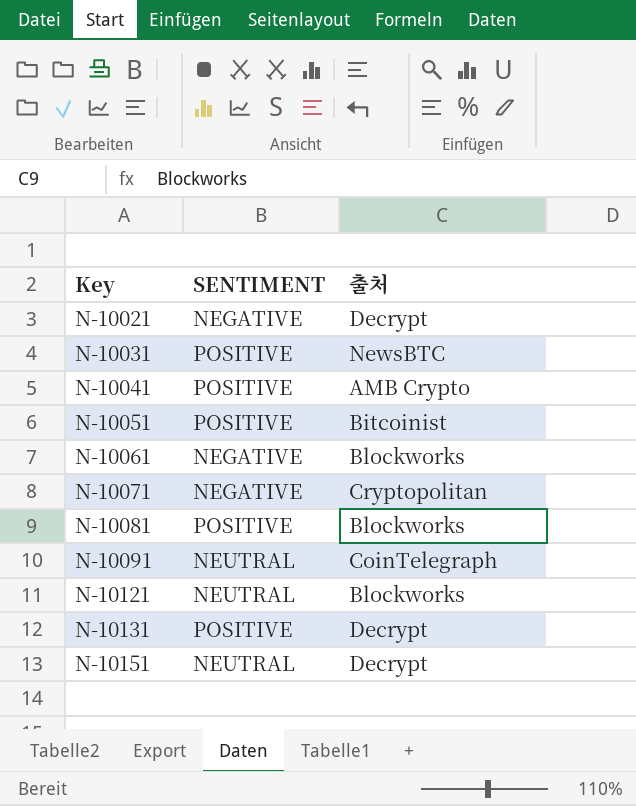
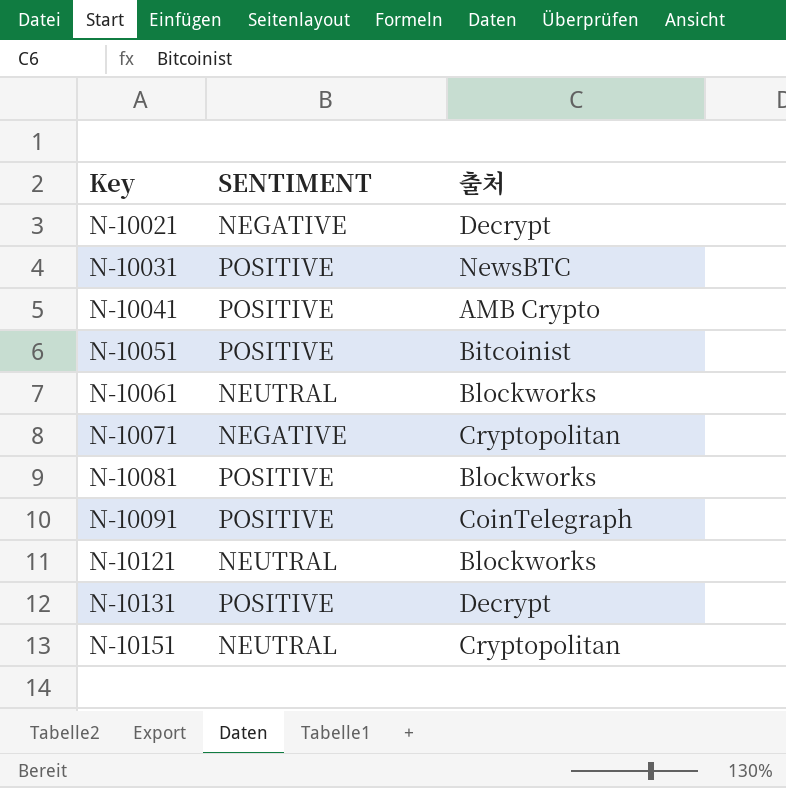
N-10061 | SENTIMENT: NEGATIVE -> NEUTRAL
N-10091 | SENTIMENT: NEUTRAL -> POSITIVE
N-10151 | 출처: Decrypt -> Cryptopolitan

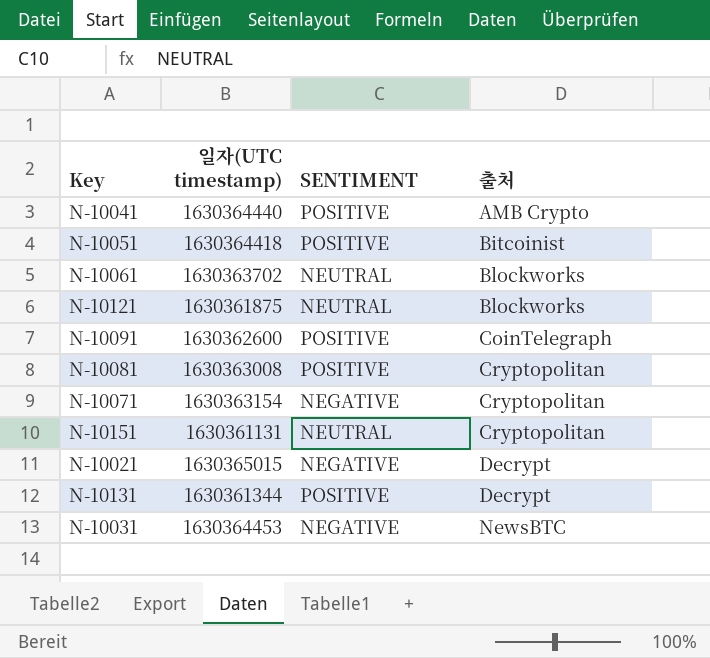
row order: Key ascending -> 출처 ascending
column 일자(UTC timestamp) | position: none -> 2
N-10081 | 출처: Blockworks -> Cryptopolitan
N-10031 | SENTIMENT: POSITIVE -> NEGATIVE

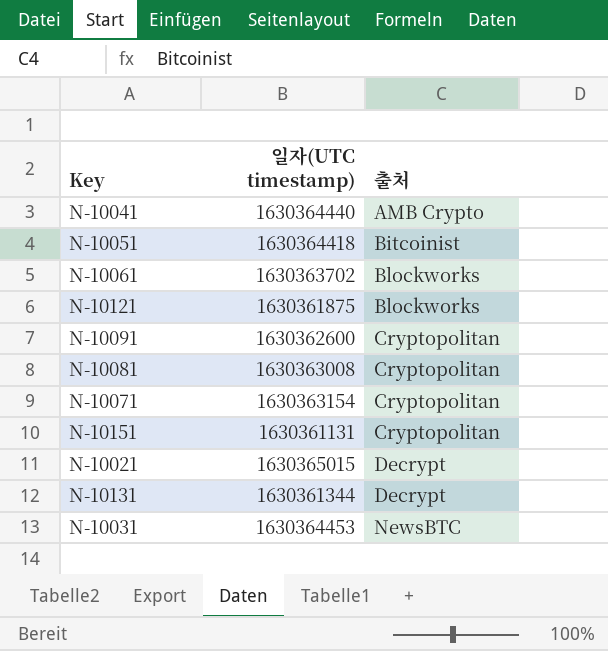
column SENTIMENT | position: 3 -> none
N-10091 | 출처: CoinTelegraph -> Cryptopolitan

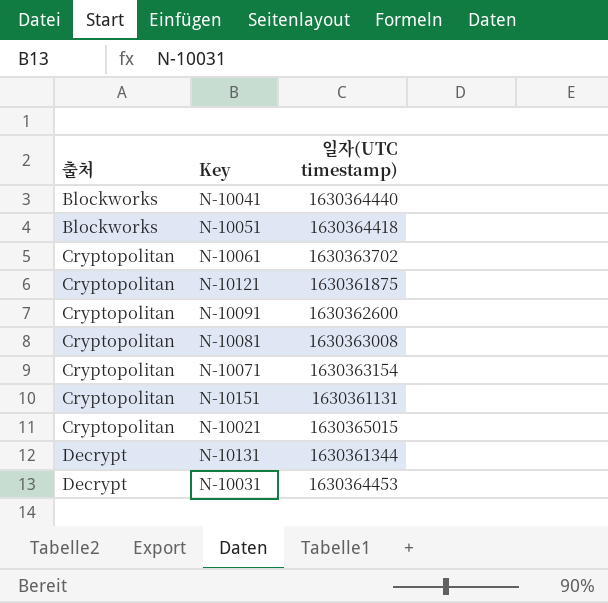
column 출처 | position: 3 -> 1
N-10041 | 출처: AMB Crypto -> Blockworks
N-10051 | 출처: Bitcoinist -> Blockworks
N-10061 | 출처: Blockworks -> Cryptopolitan
N-10121 | 출처: Blockworks -> Cryptopolitan
N-10021 | 출처: Decrypt -> Cryptopolitan
N-10031 | 출처: NewsBTC -> Decrypt

